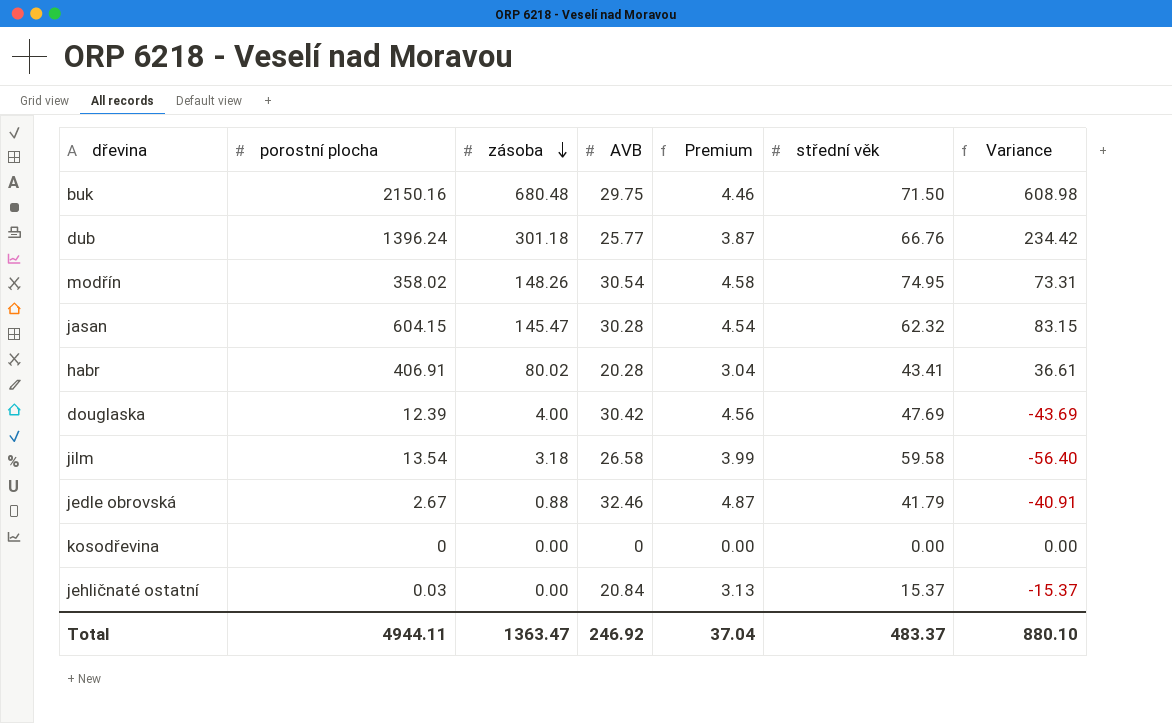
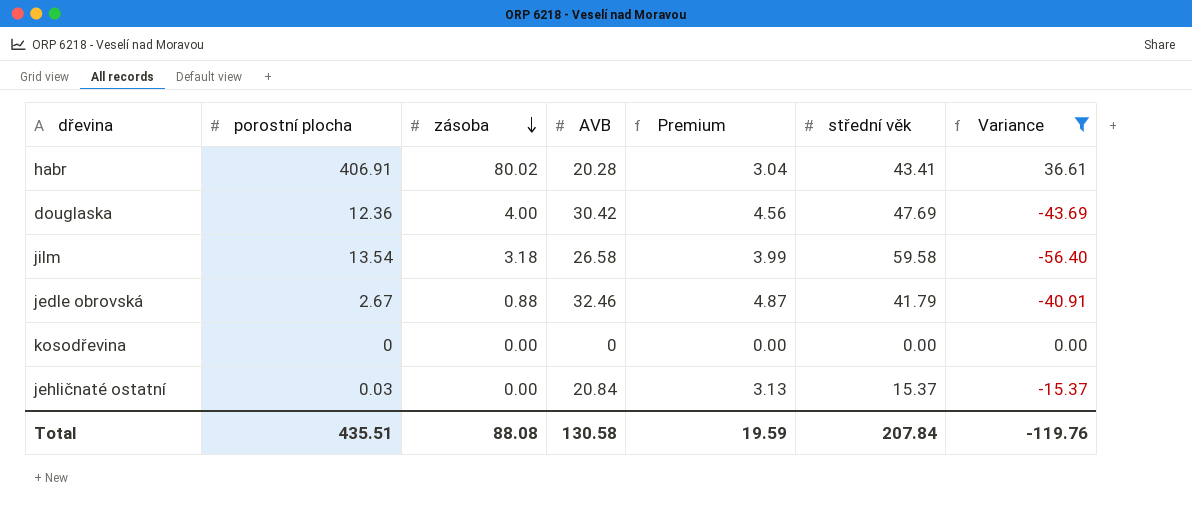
filter: none -> Variance <= 36.61
douglaska | porostní plocha: 12.39 -> 12.36
Total | porostní plocha: 4944.11 -> 435.51
Total | zásoba: 1363.47 -> 88.08
Total | AVB: 246.92 -> 130.58
Total | Premium: 37.04 -> 19.59
Total | střední věk: 483.37 -> 207.84
Total | Variance: 880.10 -> -119.76

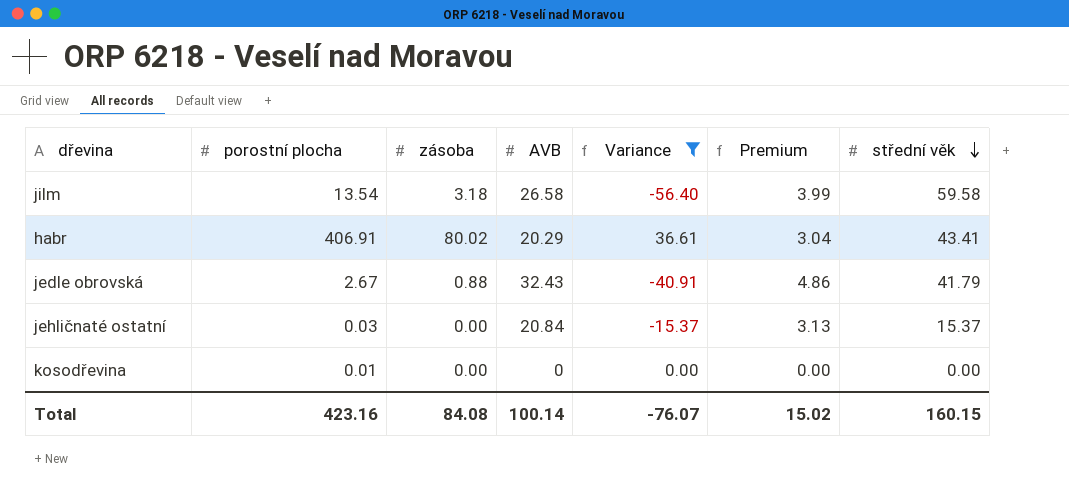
row order: zásoba descending -> střední věk descending
column Variance | position: 7 -> 5
row douglaska: 12.36 | 4.00 | 30.42 | 4.56 | 47.69 | -43.69 -> none
habr | AVB: 20.28 -> 20.29
jedle obrovská | AVB: 32.46 -> 32.43
jedle obrovská | Premium: 4.87 -> 4.86
kosodřevina | porostní plocha: 0 -> 0.01
Total | porostní plocha: 435.51 -> 423.16
Total | zásoba: 88.08 -> 84.08
Total | AVB: 130.58 -> 100.14
Total | Variance: -119.76 -> -76.07
Total | Premium: 19.59 -> 15.02
Total | střední věk: 207.84 -> 160.15

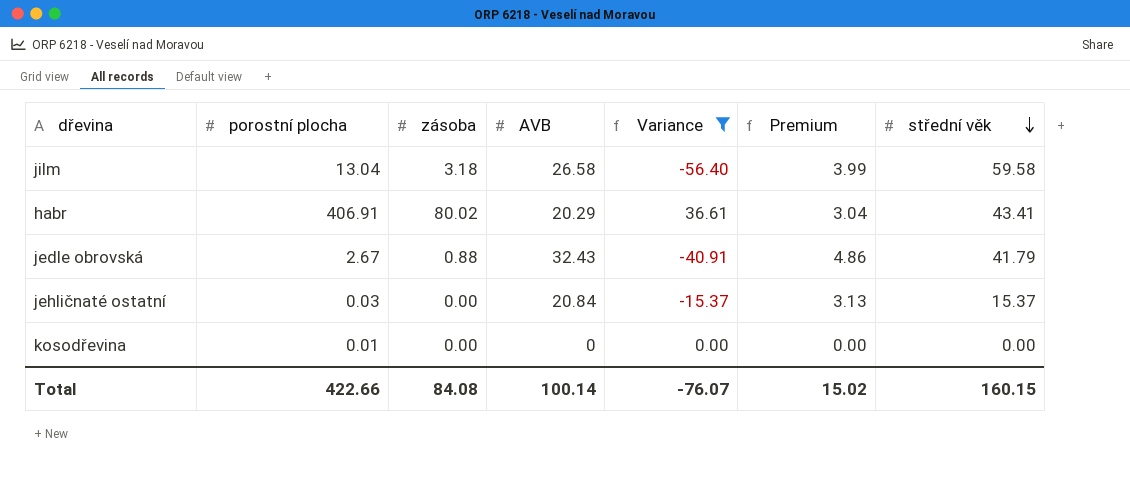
jilm | porostní plocha: 13.54 -> 13.04
Total | porostní plocha: 423.16 -> 422.66

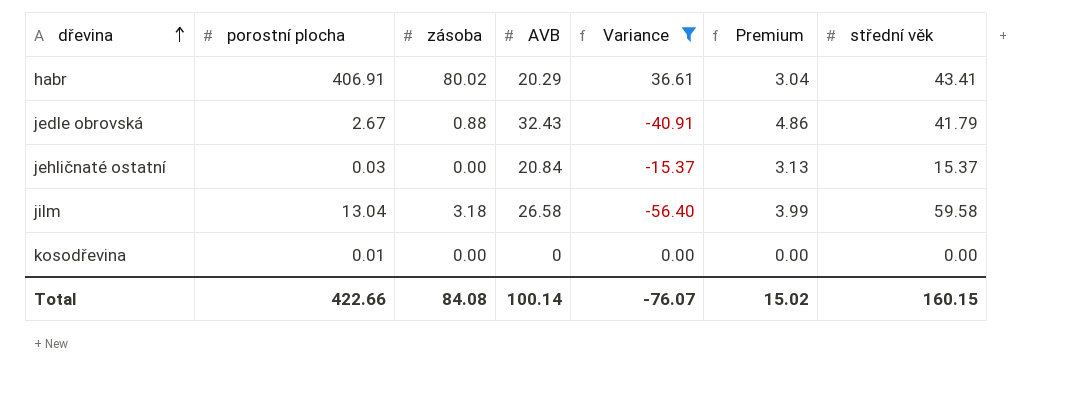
row order: střední věk descending -> dřevina ascending

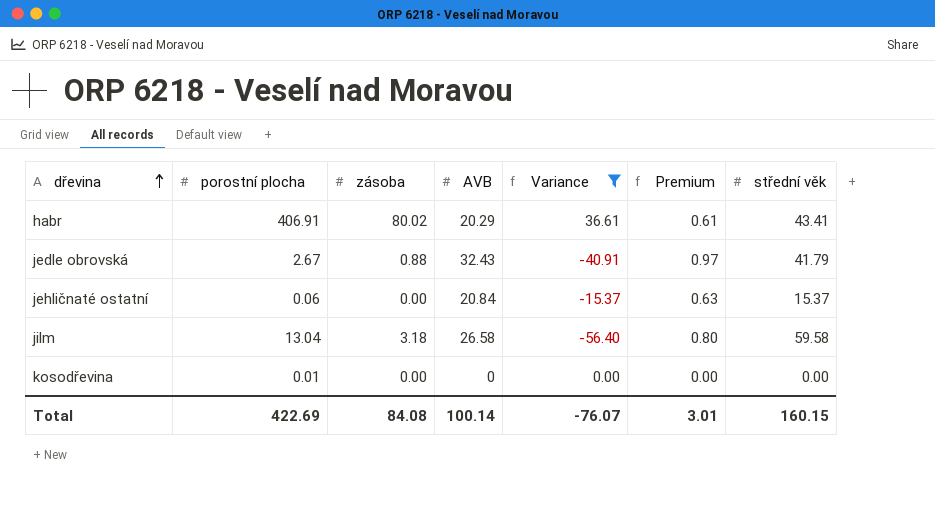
column Premium | formula: [AVB] * 0.15 -> [AVB] * 0.03
jehličnaté ostatní | porostní plocha: 0.03 -> 0.06
Total | porostní plocha: 422.66 -> 422.69
Total | Premium: 15.02 -> 3.01

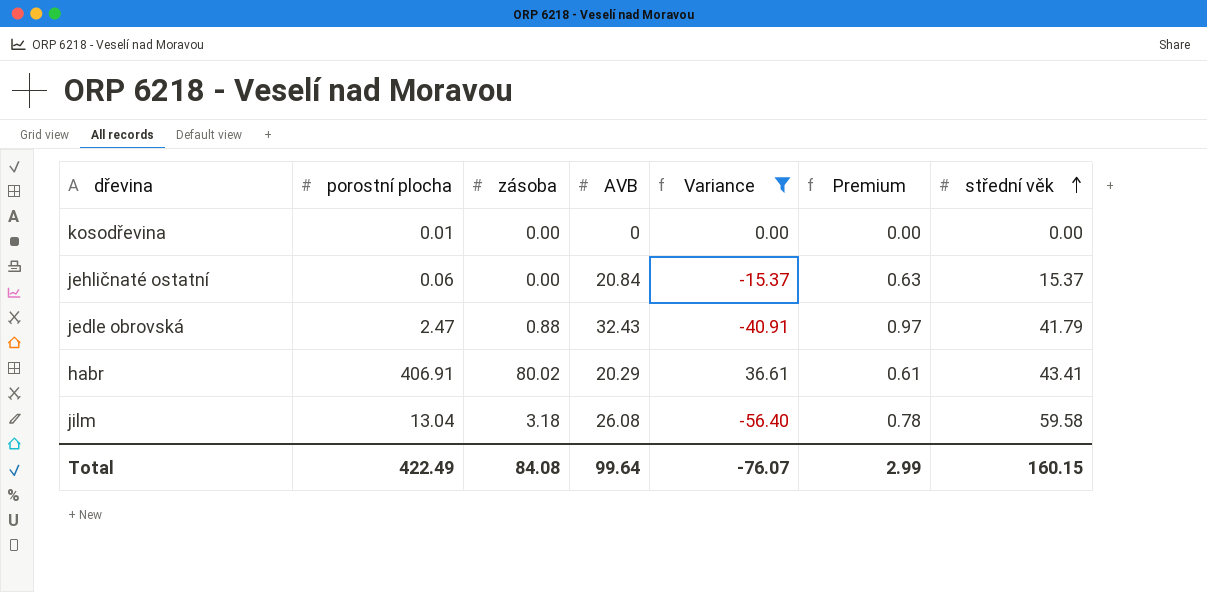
row order: dřevina ascending -> střední věk ascending
jedle obrovská | porostní plocha: 2.67 -> 2.47
jilm | AVB: 26.58 -> 26.08
jilm | Premium: 0.80 -> 0.78
Total | porostní plocha: 422.69 -> 422.49
Total | AVB: 100.14 -> 99.64
Total | Premium: 3.01 -> 2.99

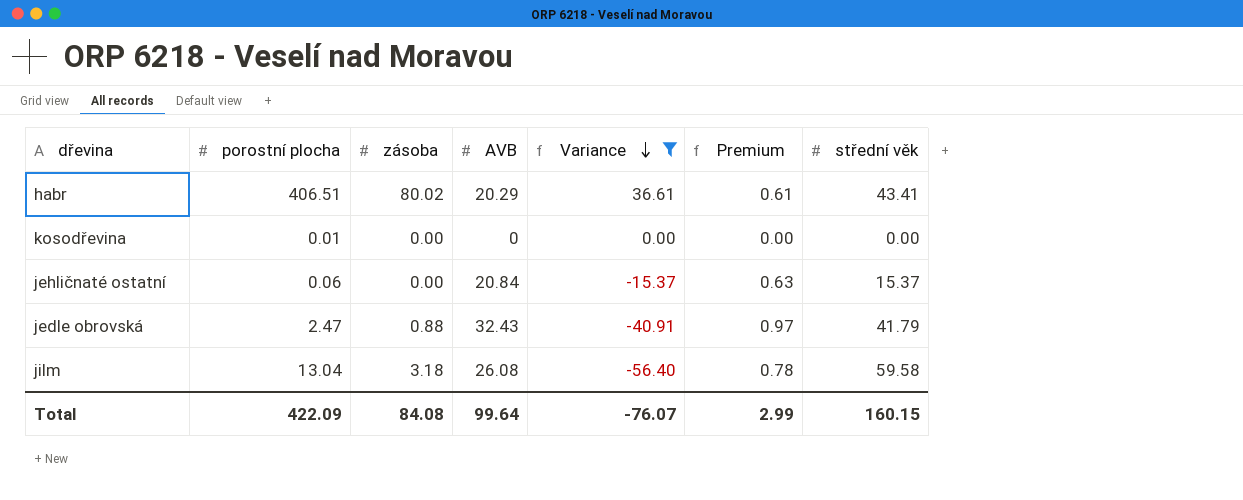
row order: střední věk ascending -> Variance descending
habr | porostní plocha: 406.91 -> 406.51
Total | porostní plocha: 422.49 -> 422.09

